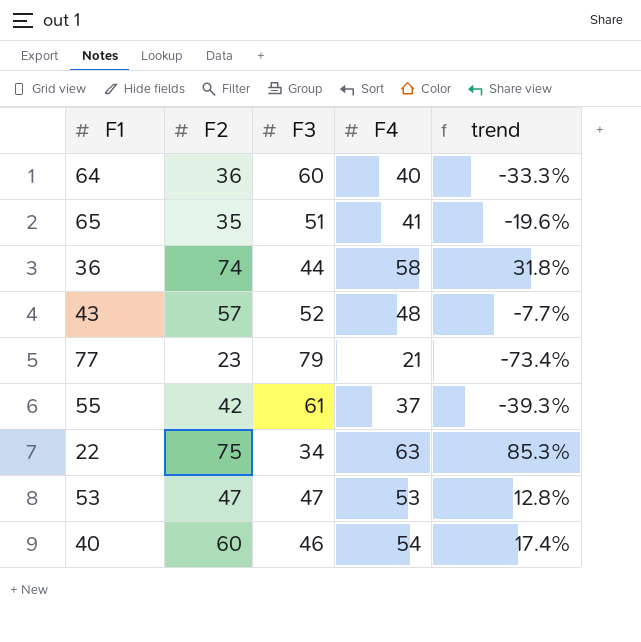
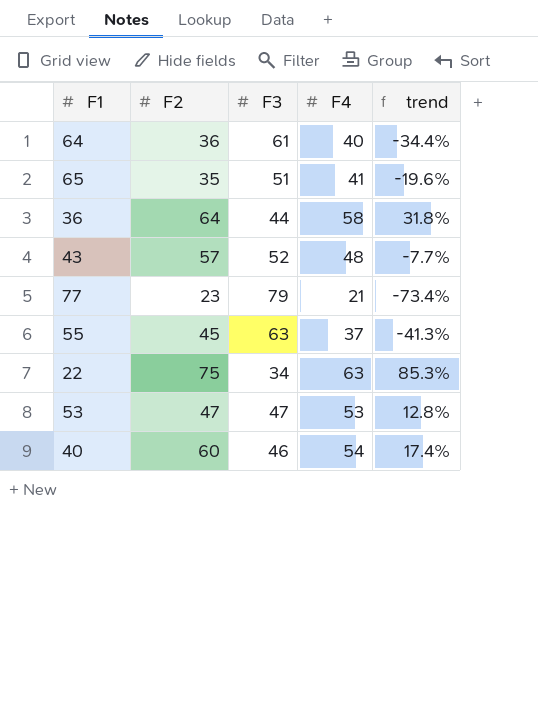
64 | F3: 60 -> 61
64 | trend: -33.3% -> -34.4%
36 | F2: 74 -> 64
55 | F2: 42 -> 45
55 | F3: 61 -> 63
55 | trend: -39.3% -> -41.3%

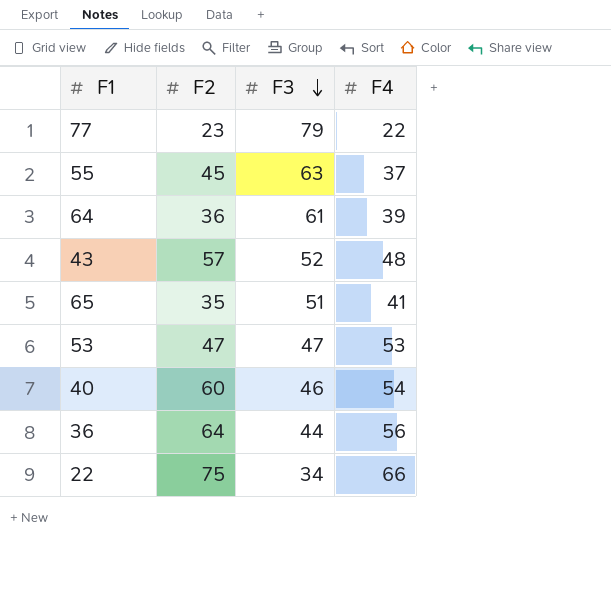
row order: none -> F3 descending
column trend | formula: ([F4] - [F3]) / [F3] -> none
77 | F4: 21 -> 22
64 | F4: 40 -> 39
36 | F4: 58 -> 56
22 | F4: 63 -> 66

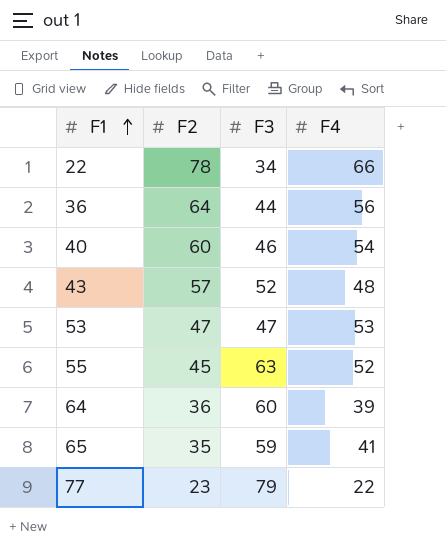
row order: F3 descending -> F1 ascending
22 | F2: 75 -> 78
55 | F4: 37 -> 52
64 | F3: 61 -> 60
65 | F3: 51 -> 59

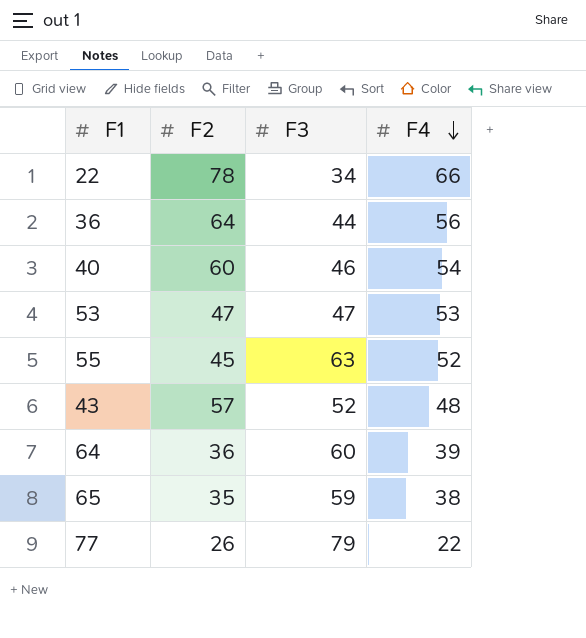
row order: F1 ascending -> F4 descending
65 | F4: 41 -> 38
77 | F2: 23 -> 26

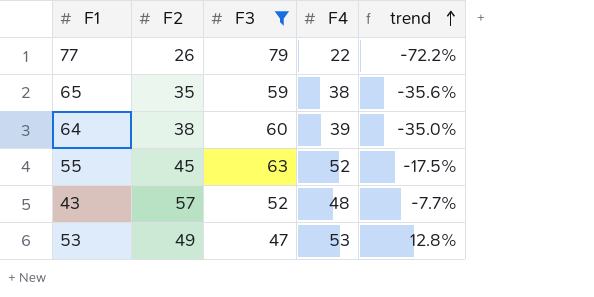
filter: none -> F3 >= 47
row order: F4 descending -> trend ascending
column trend | formula: none -> ([F4] - [F3]) / [F3]
64 | F2: 36 -> 38
53 | F2: 47 -> 49

